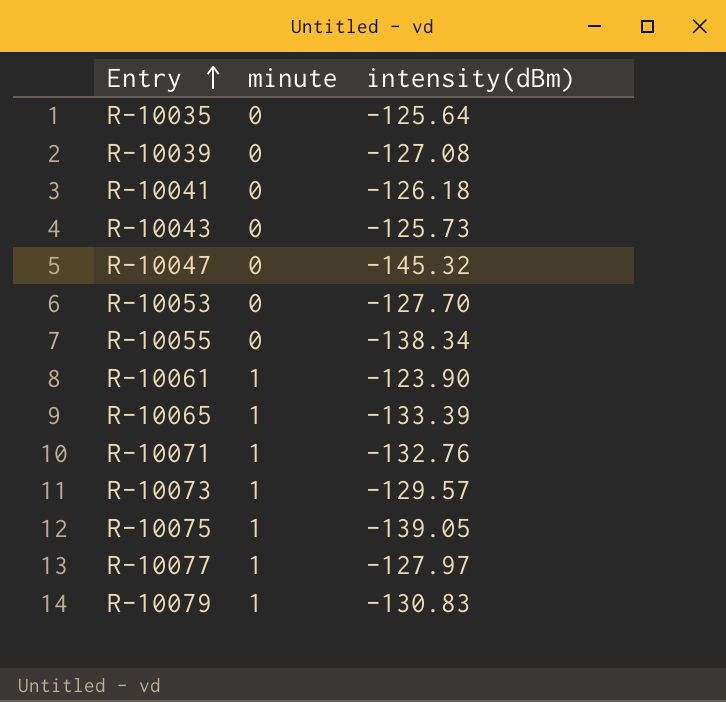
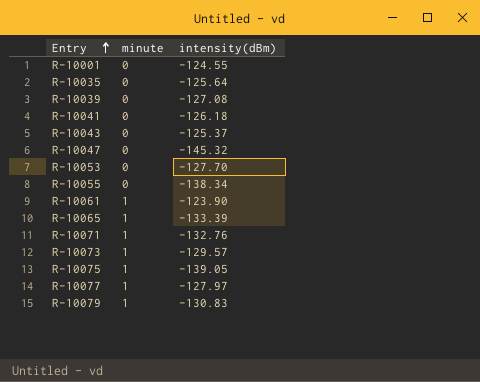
row R-10001: none -> 0 | -124.55
R-10043 | intensity(dBm): -125.73 -> -125.37

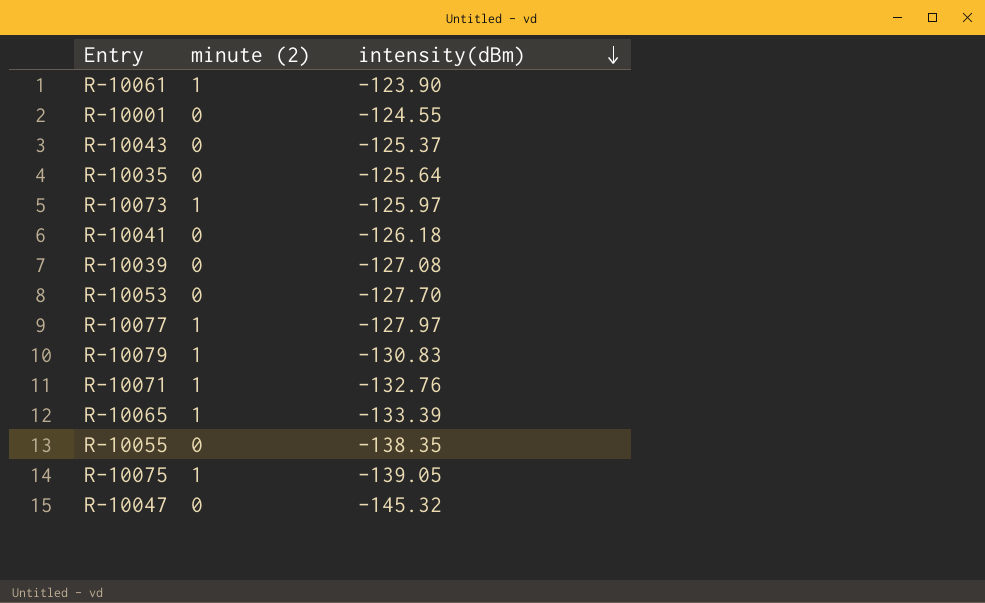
row order: Entry ascending -> intensity(dBm) descending
column name: minute -> minute (2)
R-10073 | intensity(dBm): -129.57 -> -125.97
R-10055 | intensity(dBm): -138.34 -> -138.35

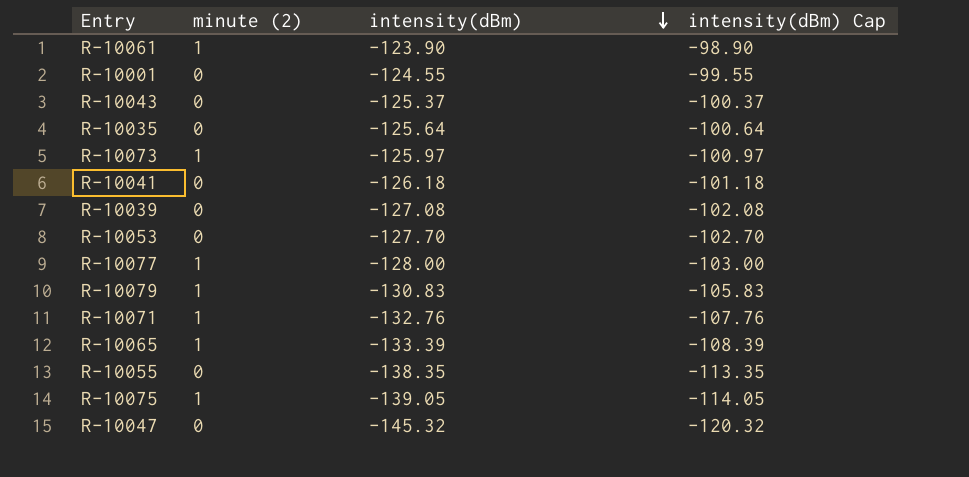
column intensity(dBm) Cap | formula: none -> [intensity(dBm)] + 25
R-10077 | intensity(dBm): -127.97 -> -128.00

